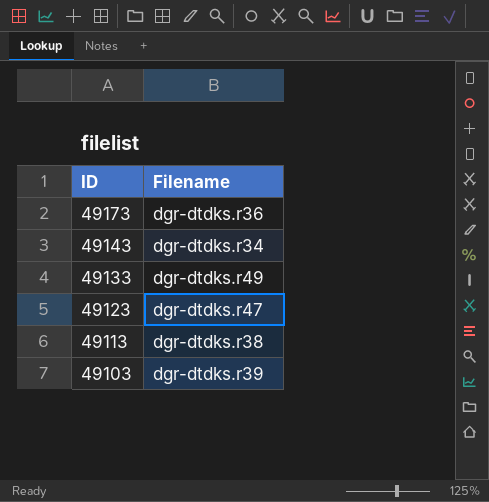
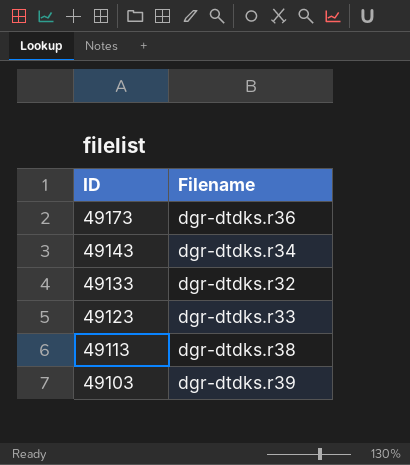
49133 | Filename: dgr-dtdks.r49 -> dgr-dtdks.r32
49123 | Filename: dgr-dtdks.r47 -> dgr-dtdks.r33

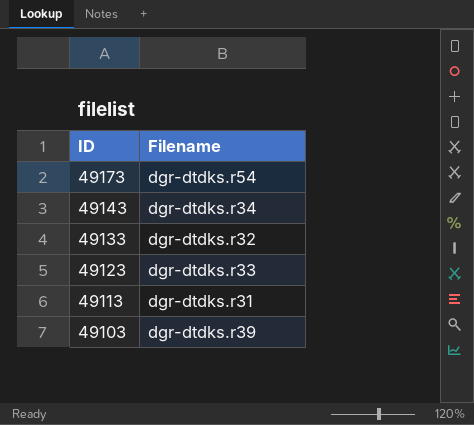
49173 | Filename: dgr-dtdks.r36 -> dgr-dtdks.r54
49113 | Filename: dgr-dtdks.r38 -> dgr-dtdks.r31

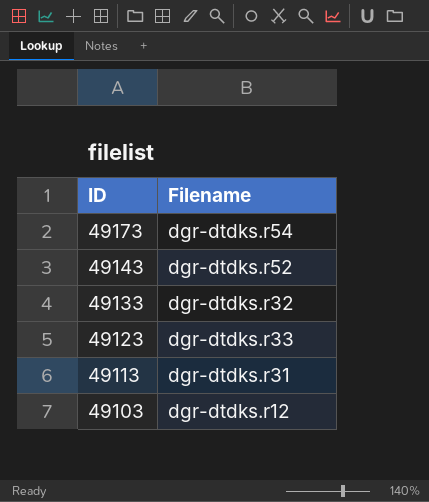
49143 | Filename: dgr-dtdks.r34 -> dgr-dtdks.r52
49103 | Filename: dgr-dtdks.r39 -> dgr-dtdks.r12

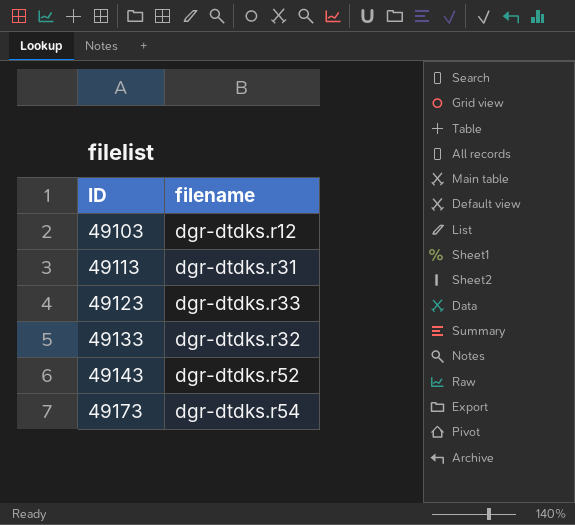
row order: ID descending -> ID ascending
column name: Filename -> filename

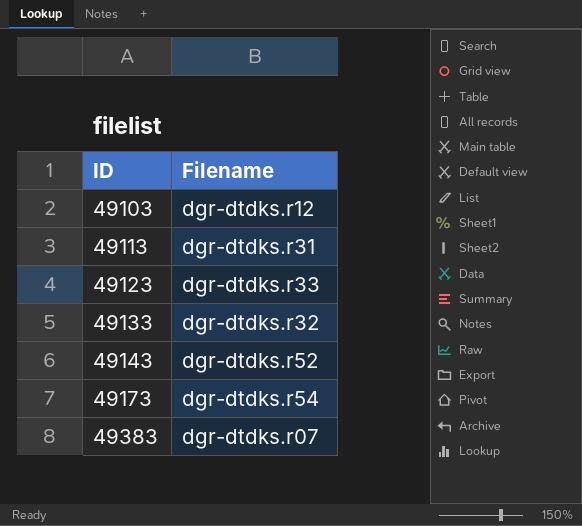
column name: filename -> Filename
row 49383: none -> dgr-dtdks.r07

